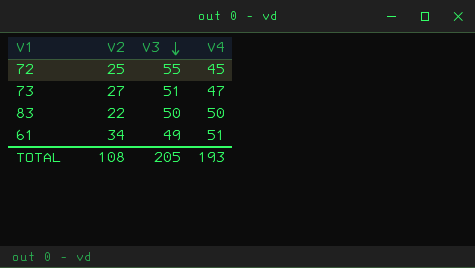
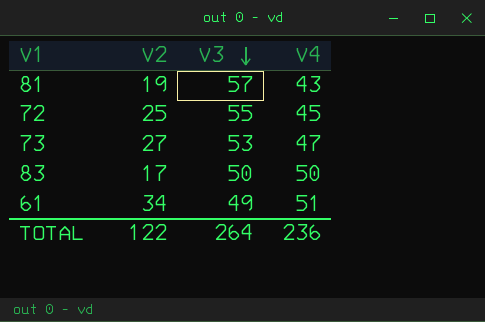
row 81: none -> 19 | 57 | 43
73 | V3: 51 -> 53
83 | V2: 22 -> 17
TOTAL | V2: 108 -> 122
TOTAL | V3: 205 -> 264
TOTAL | V4: 193 -> 236

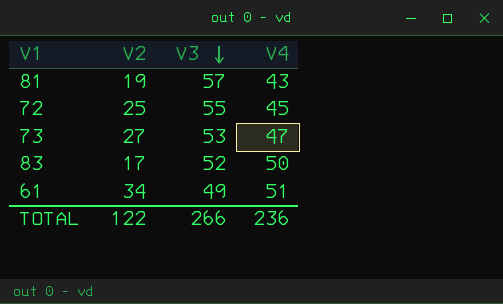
83 | V3: 50 -> 52
TOTAL | V3: 264 -> 266

